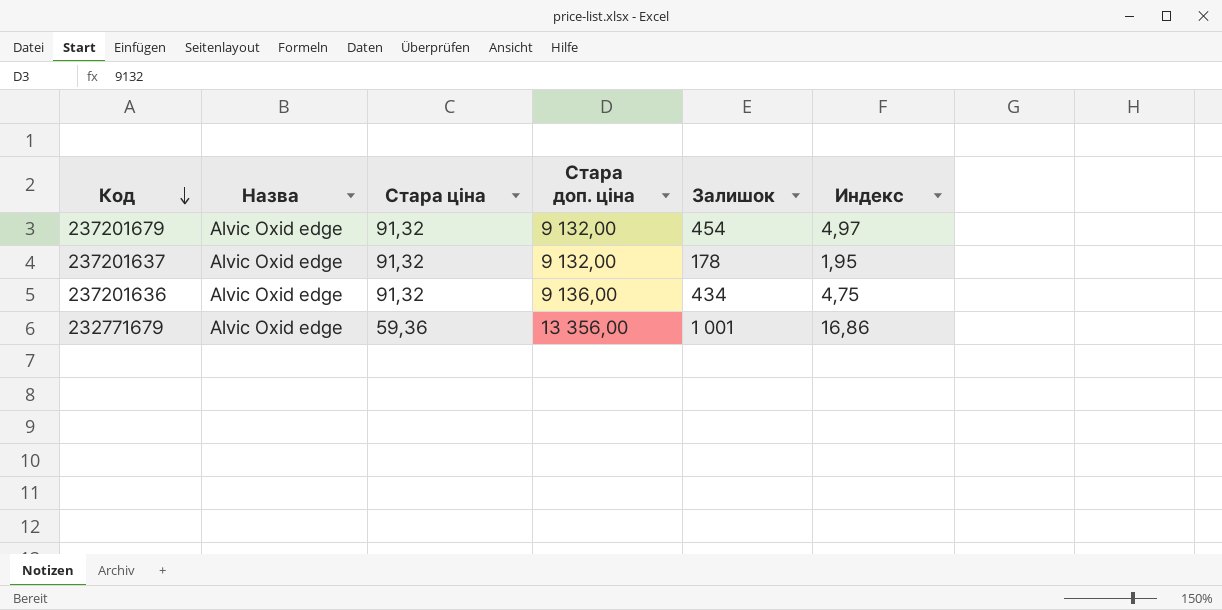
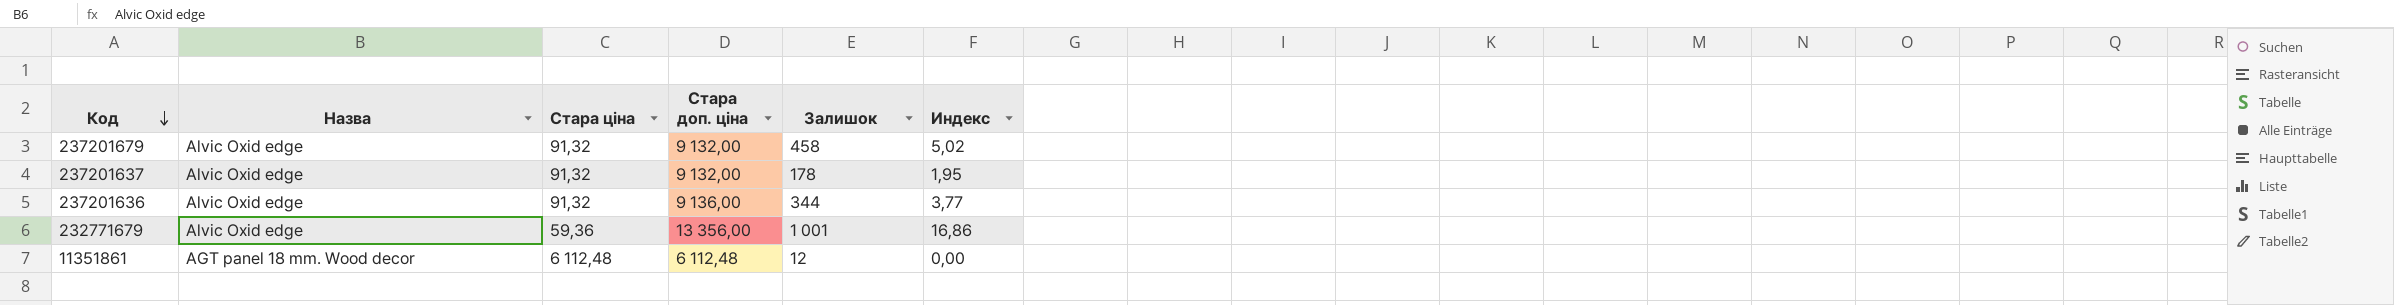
237201679 | Залишок: 454 -> 458
237201679 | Индекс: 4,97 -> 5,02
237201636 | Залишок: 434 -> 344
237201636 | Индекс: 4,75 -> 3,77
row 11351861: none -> AGT panel 18 mm. Wood decor | 6 112,48 | 6 112,48 | 12 | 0,00

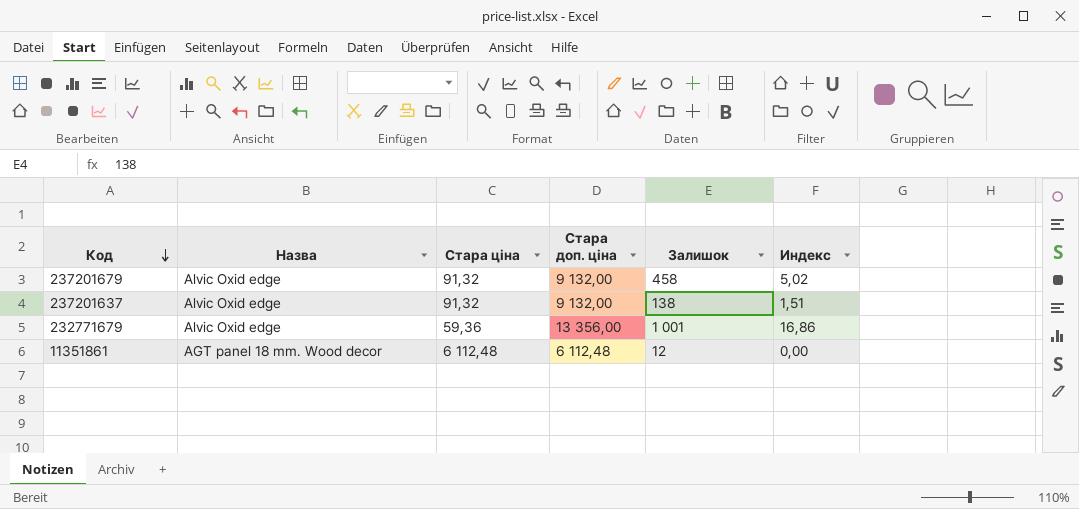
row 237201636: Alvic Oxid edge | 91,32 | 9 136,00 | 344 | 3,77 -> none
237201637 | Залишок: 178 -> 138
237201637 | Индекс: 1,95 -> 1,51

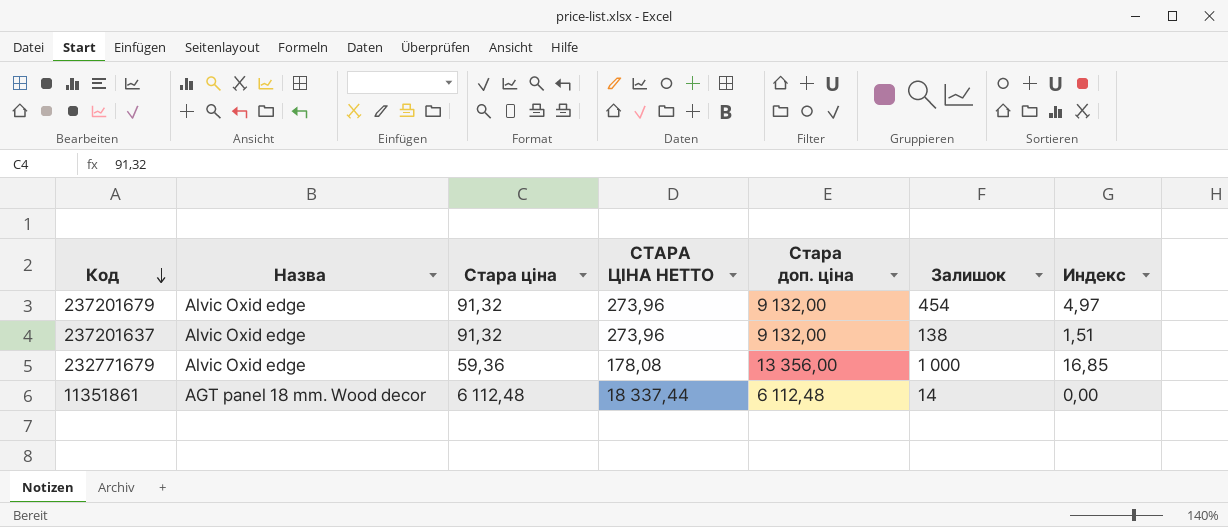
column СТАРА ЦІНА НЕТТО | formula: none -> [Стара ціна] * 3
237201679 | Залишок: 458 -> 454
237201679 | Индекс: 5,02 -> 4,97
232771679 | Залишок: 1 001 -> 1 000
232771679 | Индекс: 16,86 -> 16,85
11351861 | Залишок: 12 -> 14

